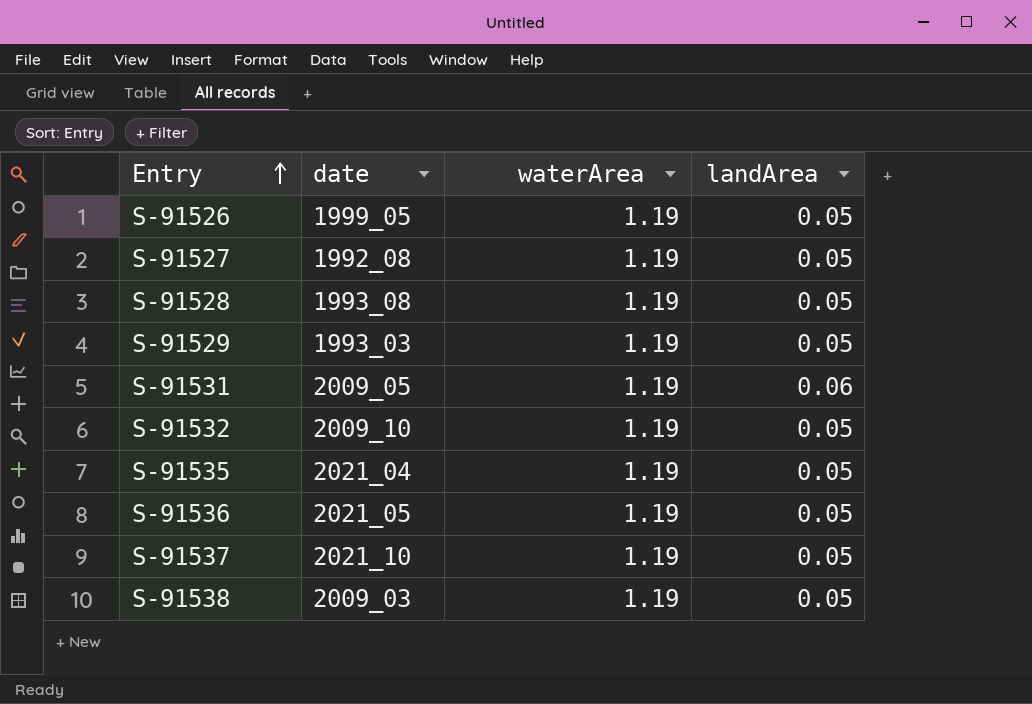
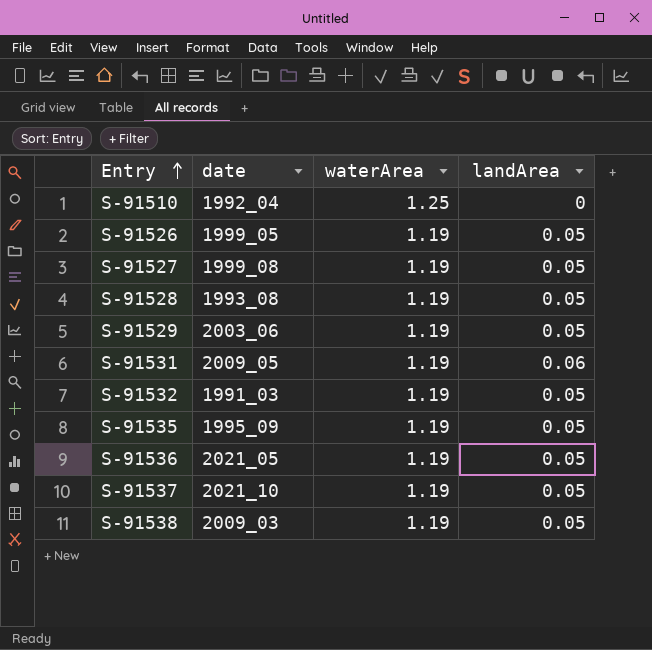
row S-91510: none -> 1992_04 | 1.25 | 0
S-91527 | date: 1992_08 -> 1999_08
S-91529 | date: 1993_03 -> 2003_06
S-91532 | date: 2009_10 -> 1991_03
S-91535 | date: 2021_04 -> 1995_09

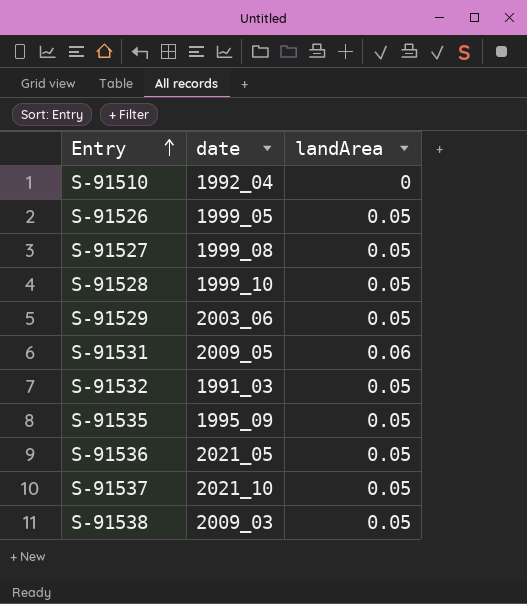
column waterArea | position: 3 -> none
S-91528 | date: 1993_08 -> 1999_10

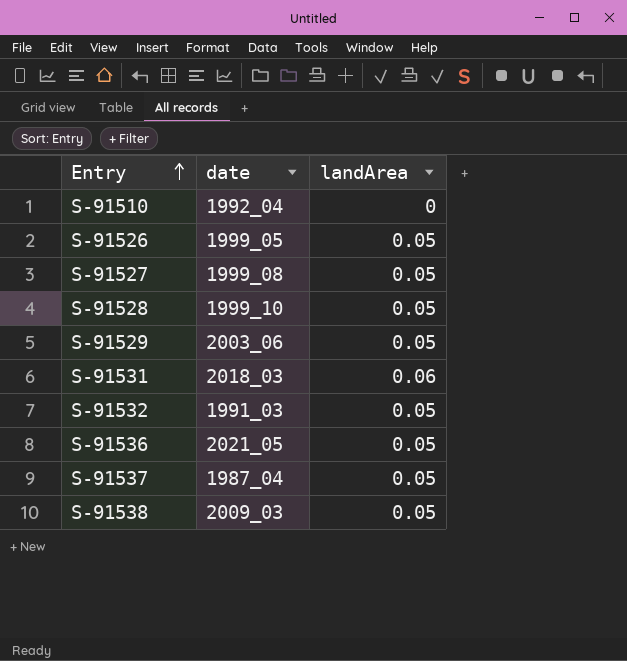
row S-91535: 1995_09 | 0.05 -> none
S-91531 | date: 2009_05 -> 2018_03
S-91537 | date: 2021_10 -> 1987_04

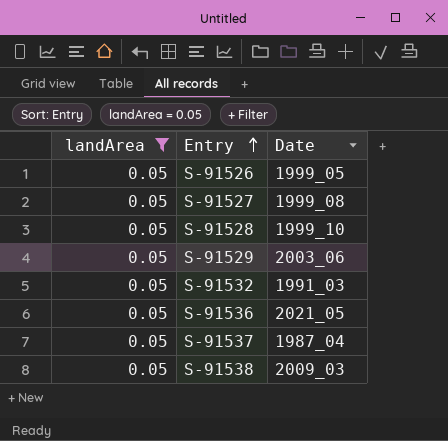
filter: none -> landArea = 0.05
column landArea | position: 3 -> 1
column name: date -> Date

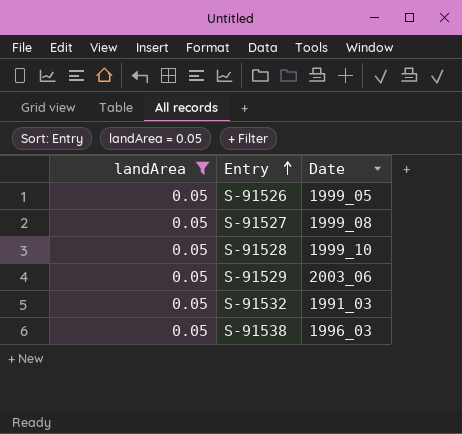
row S-91536: 0.05 | 2021_05 -> none
row S-91537: 0.05 | 1987_04 -> none
S-91538 | Date: 2009_03 -> 1996_03

